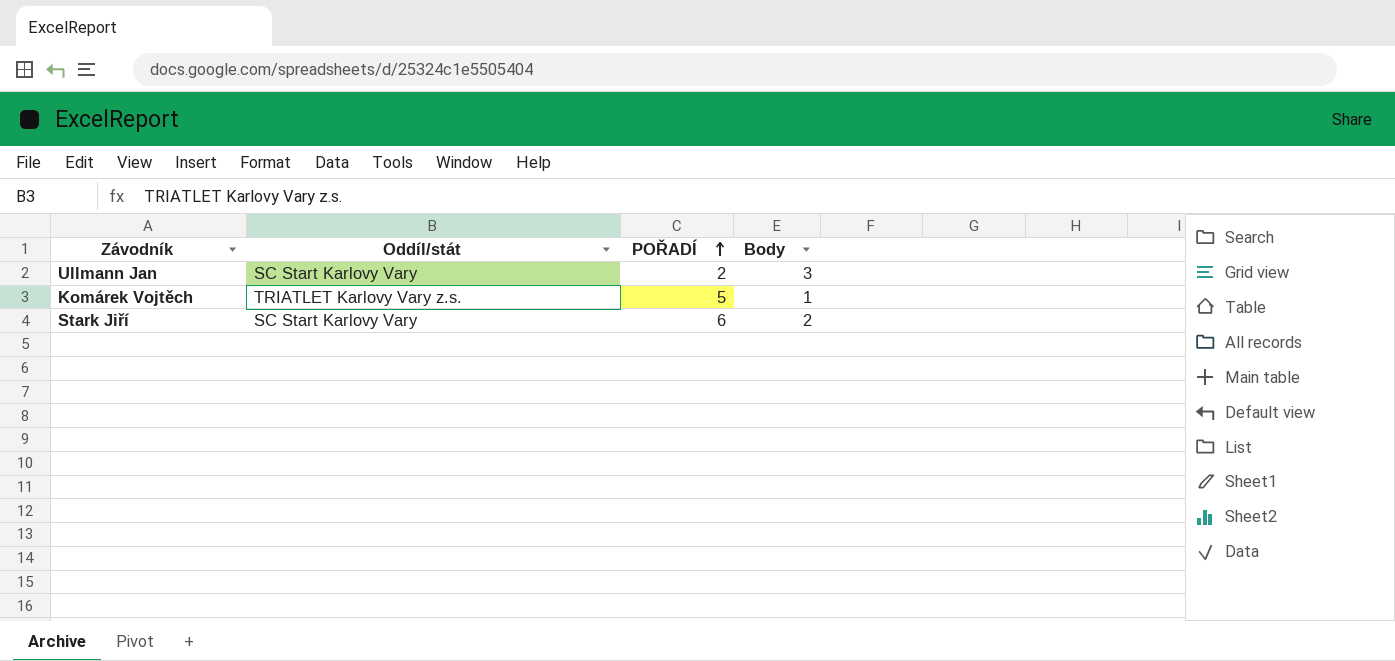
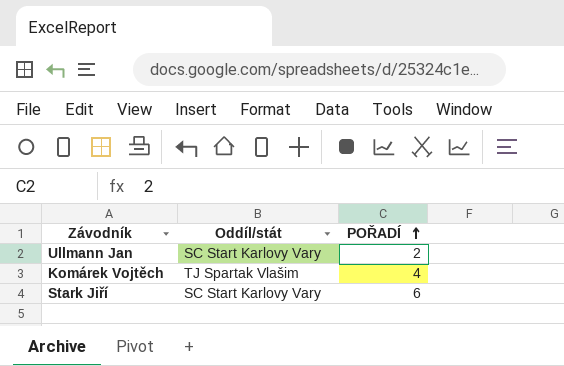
column Body | position: 4 -> none
Komárek Vojtěch | Oddíl/stát: TRIATLET Karlovy Vary z.s. -> TJ Spartak Vlašim
Komárek Vojtěch | POŘADÍ: 5 -> 4

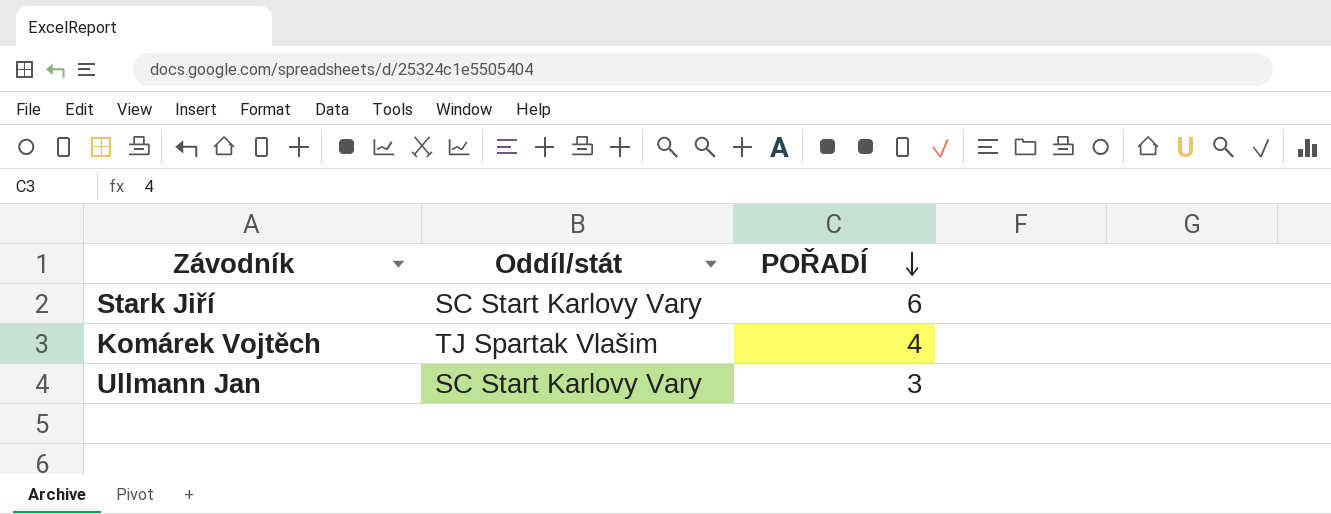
row order: POŘADÍ ascending -> POŘADÍ descending
Ullmann Jan | POŘADÍ: 2 -> 3

